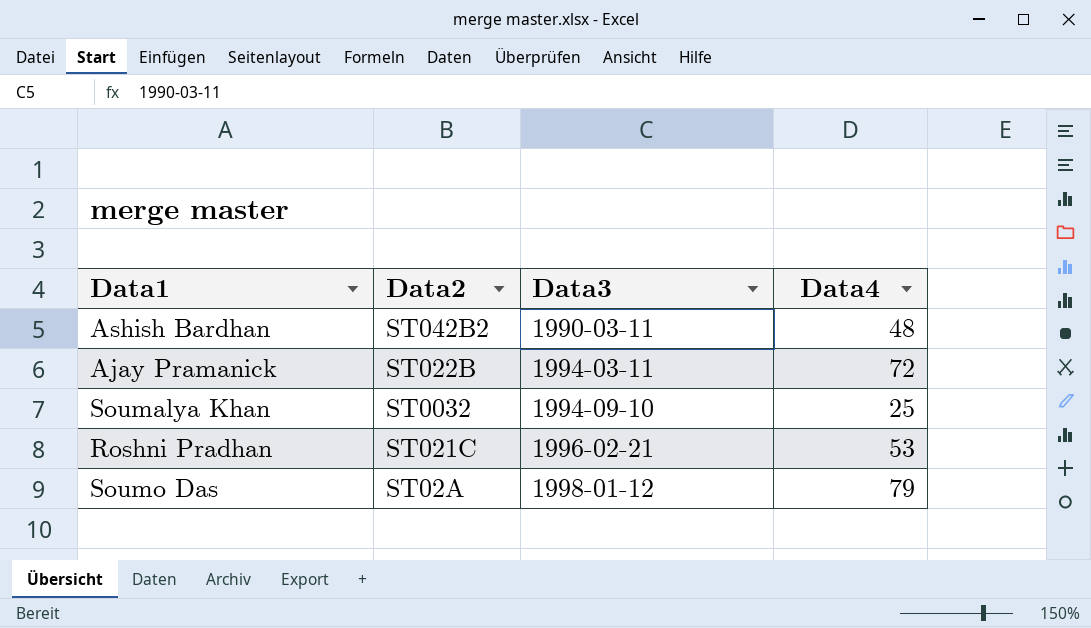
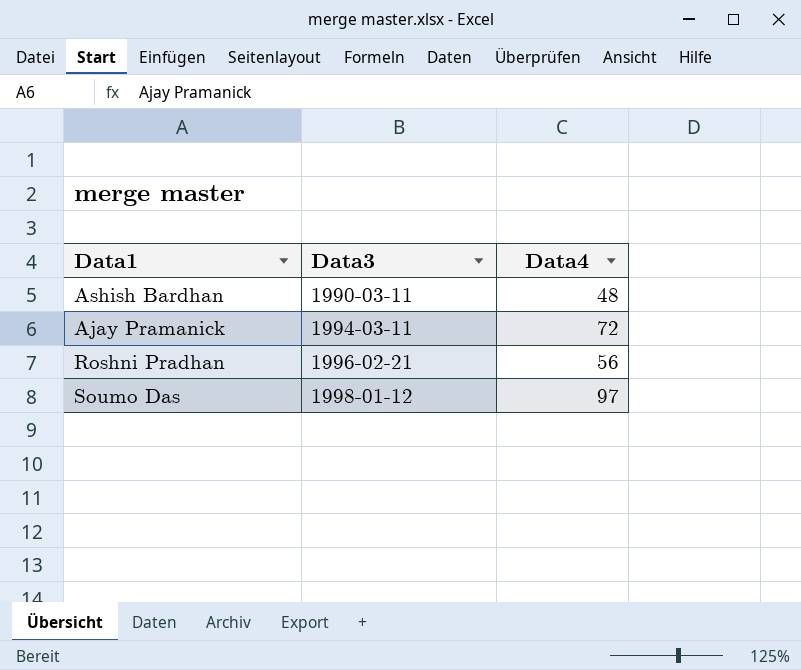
column Data2 | position: 2 -> none
row Soumalya Khan: ST0032 | 1994-09-10 | 25 -> none
Roshni Pradhan | Data4: 53 -> 56
Soumo Das | Data4: 79 -> 97

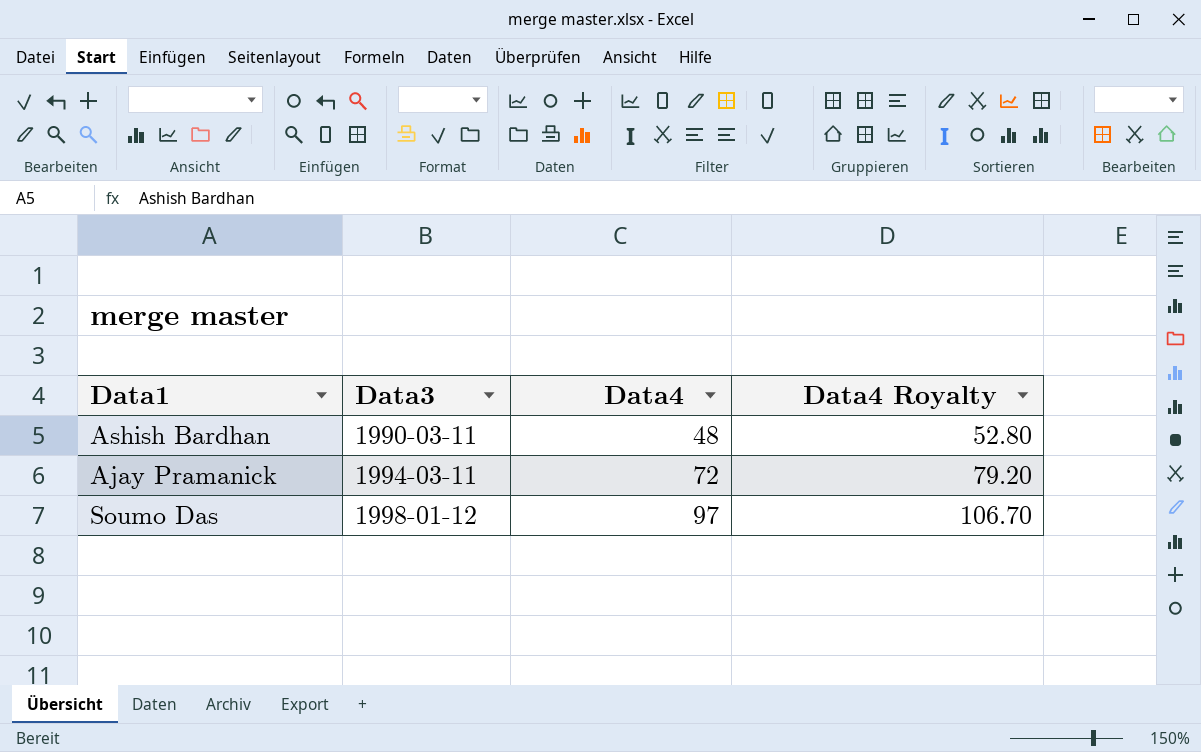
column Data4 Royalty | formula: none -> [Data4] * 1.1
row Roshni Pradhan: 1996-02-21 | 56 -> none

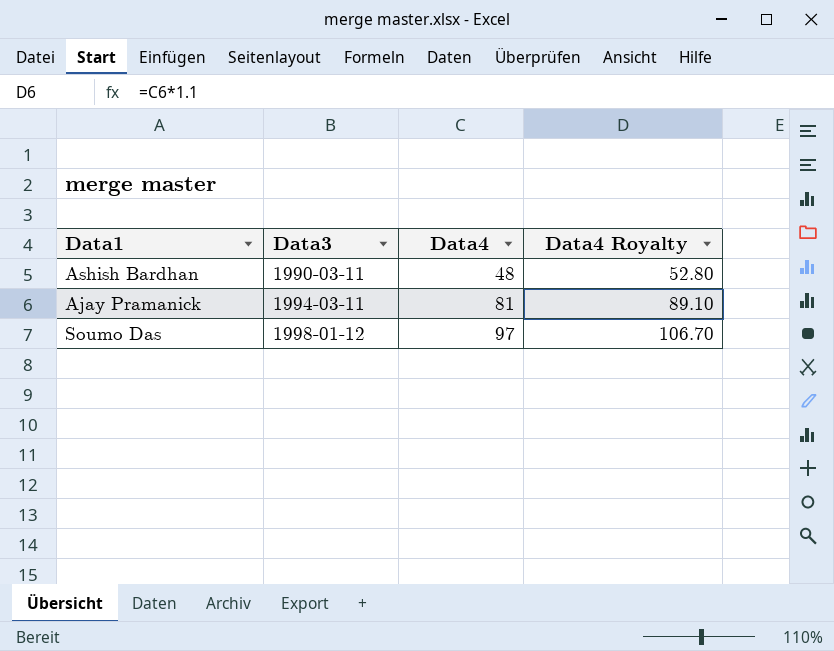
Ajay Pramanick | Data4: 72 -> 81
Ajay Pramanick | Data4 Royalty: 79.20 -> 89.10

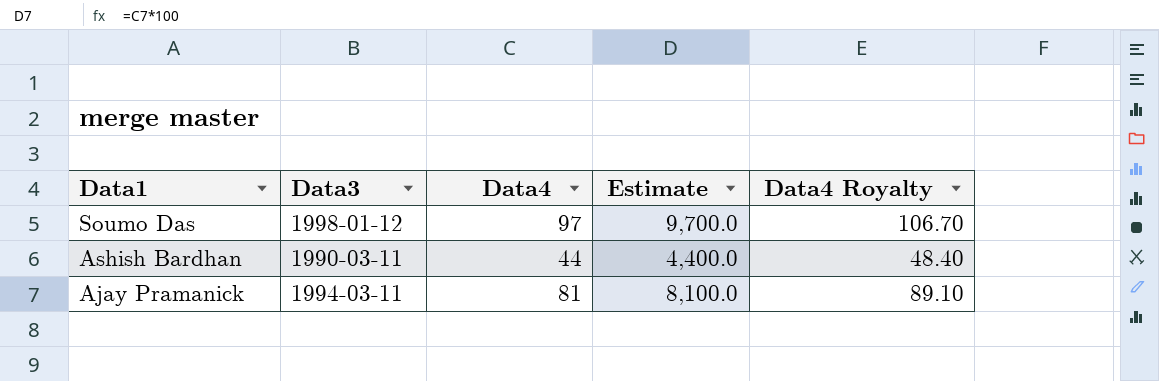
row order: Data3 ascending -> Data1 descending
column Estimate | formula: none -> [Data4] * 100
Ashish Bardhan | Data4: 48 -> 44
Ashish Bardhan | Data4 Royalty: 52.80 -> 48.40

